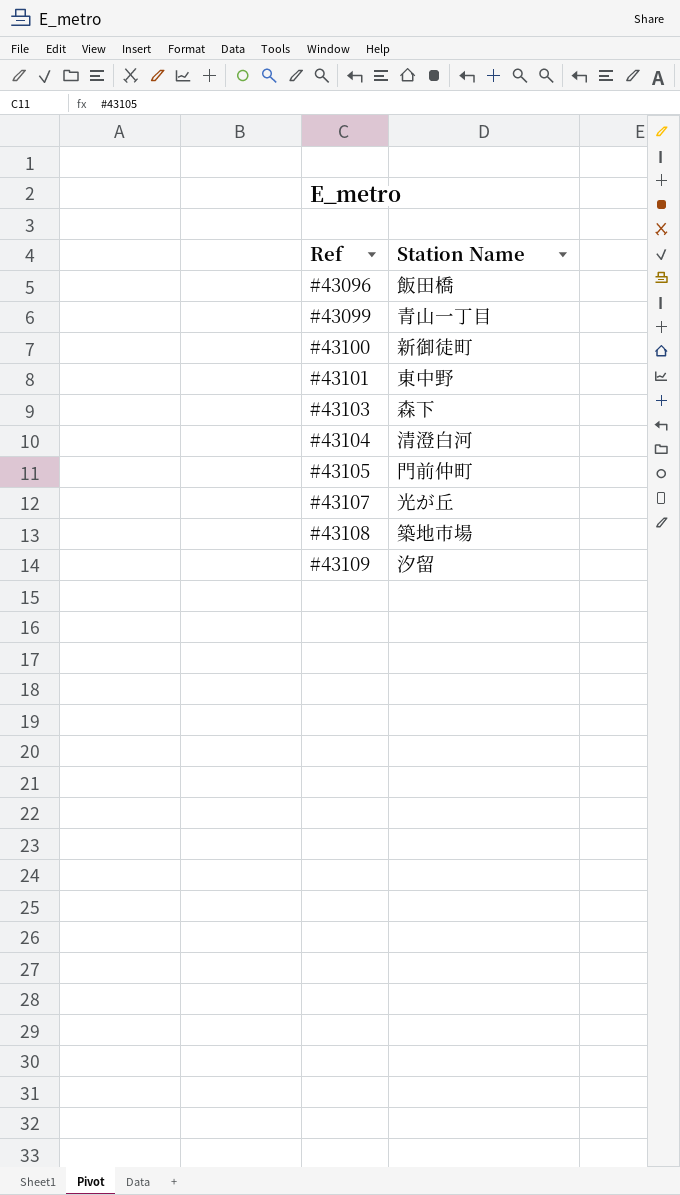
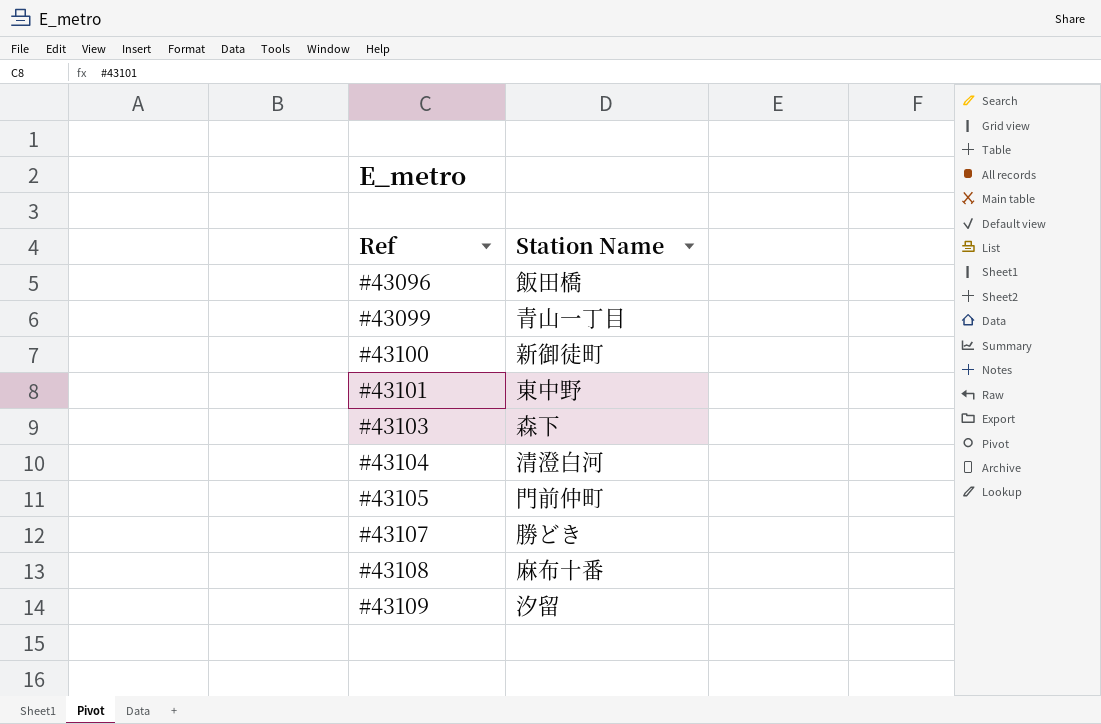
#43107 | Station Name: 光が丘 -> 勝どき
#43108 | Station Name: 築地市場 -> 麻布十番

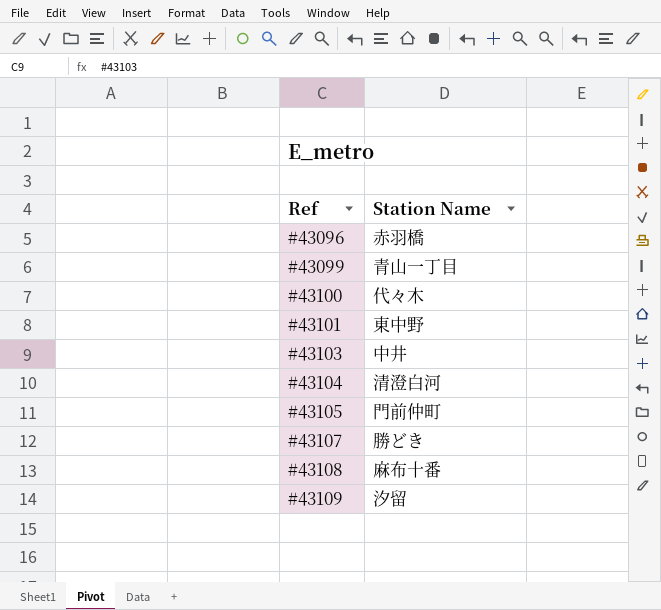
#43096 | Station Name: 飯田橋 -> 赤羽橋
#43100 | Station Name: 新御徒町 -> 代々木
#43103 | Station Name: 森下 -> 中井

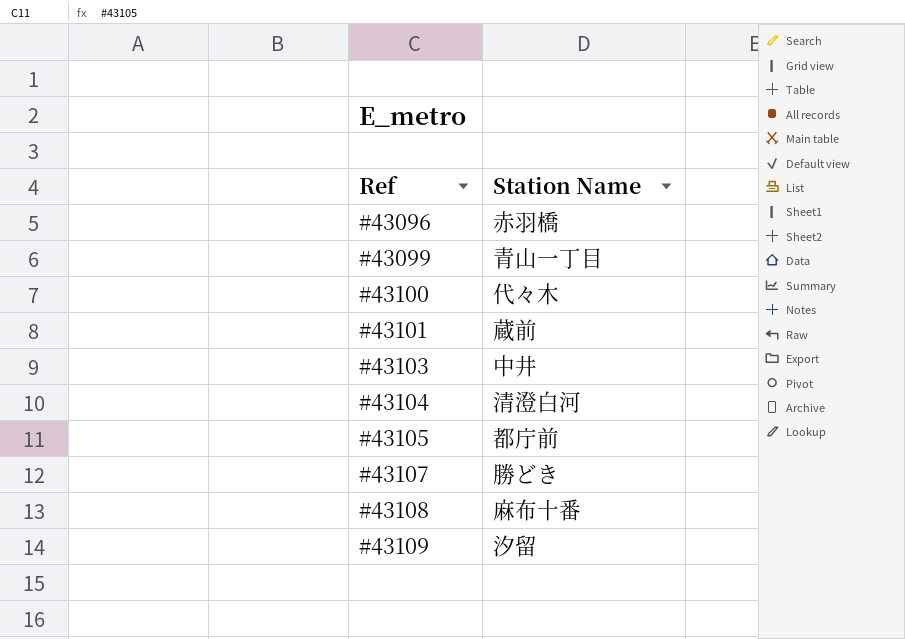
#43101 | Station Name: 東中野 -> 蔵前
#43105 | Station Name: 門前仲町 -> 都庁前

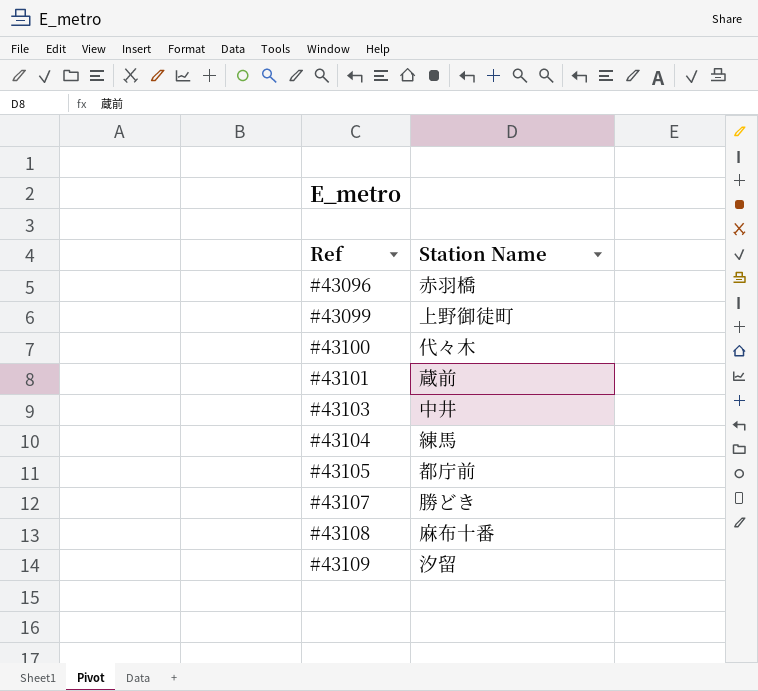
#43099 | Station Name: 青山一丁目 -> 上野御徒町
#43104 | Station Name: 清澄白河 -> 練馬

